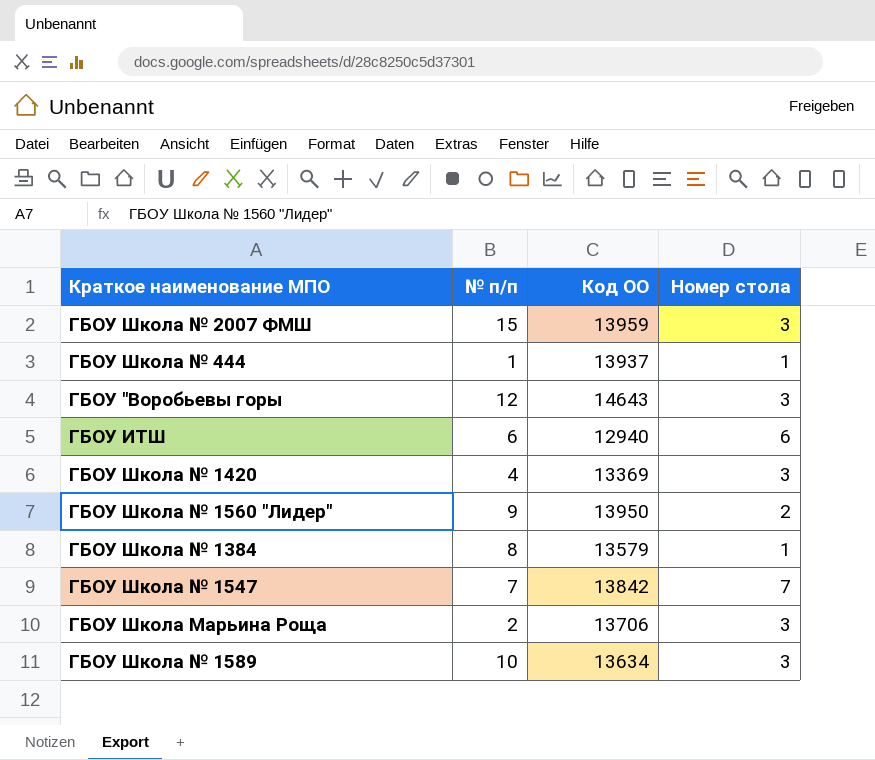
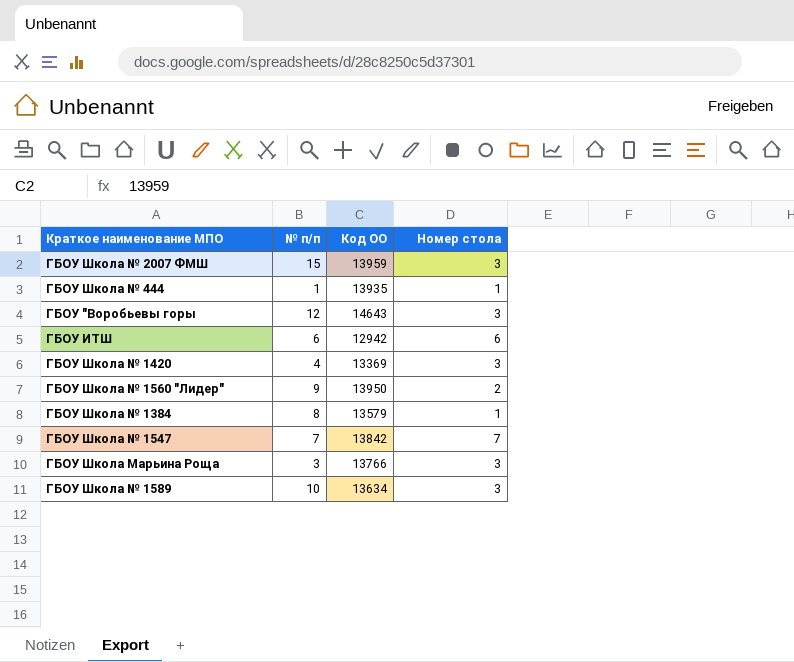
ГБОУ Школа № 444 | Код ОО: 13937 -> 13935
ГБОУ ИТШ | Код ОО: 12940 -> 12942
ГБОУ Школа Марьина Роща | № п/п: 2 -> 3
ГБОУ Школа Марьина Роща | Код ОО: 13706 -> 13766

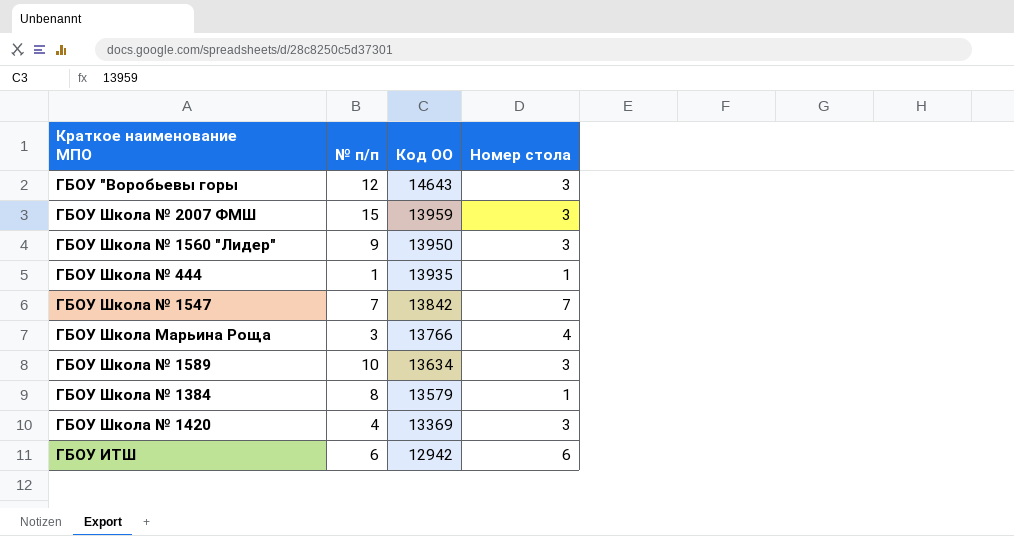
row order: none -> Код ОО descending
ГБОУ Школа № 1560 "Лидер" | Номер стола: 2 -> 3
ГБОУ Школа Марьина Роща | Номер стола: 3 -> 4

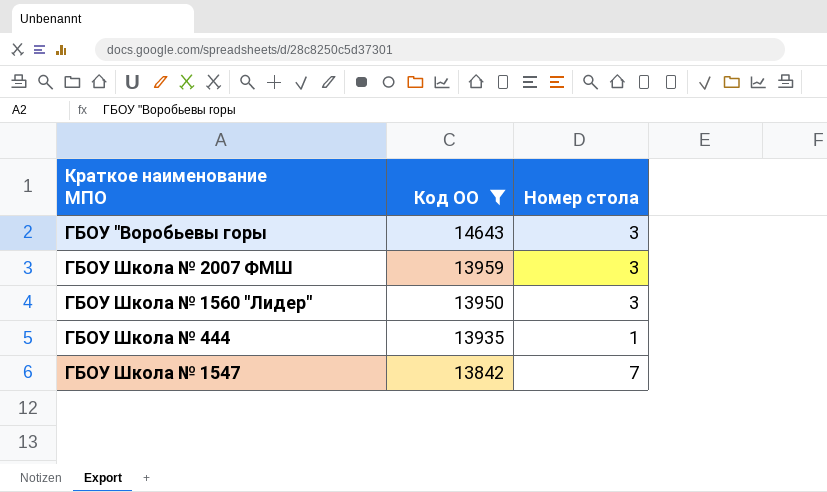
filter: none -> Код ОО >= 13842
column № п/п | position: 2 -> none

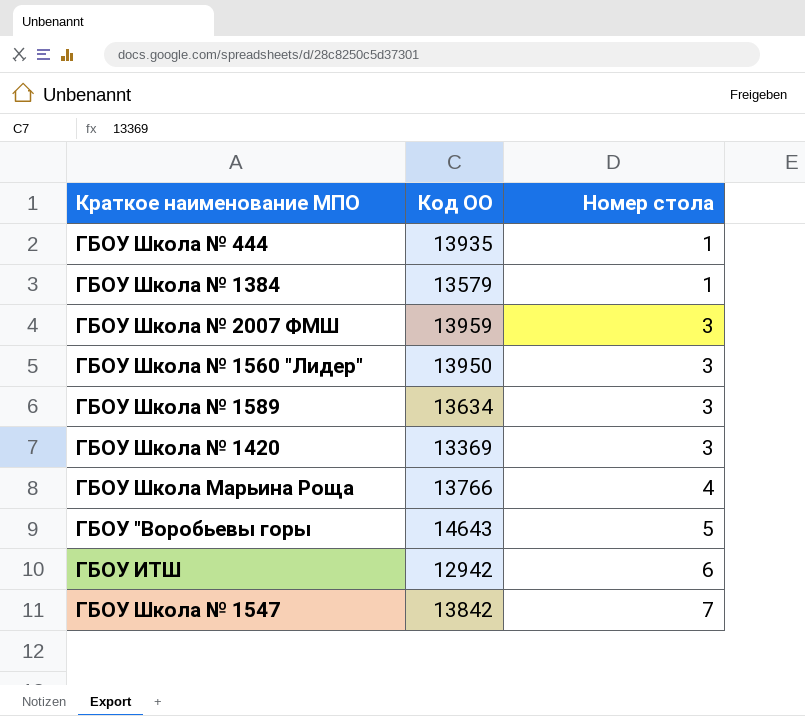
filter: Код ОО >= 13842 -> none
row order: Код ОО descending -> Номер стола ascending
ГБОУ "Воробьевы горы | Номер стола: 3 -> 5

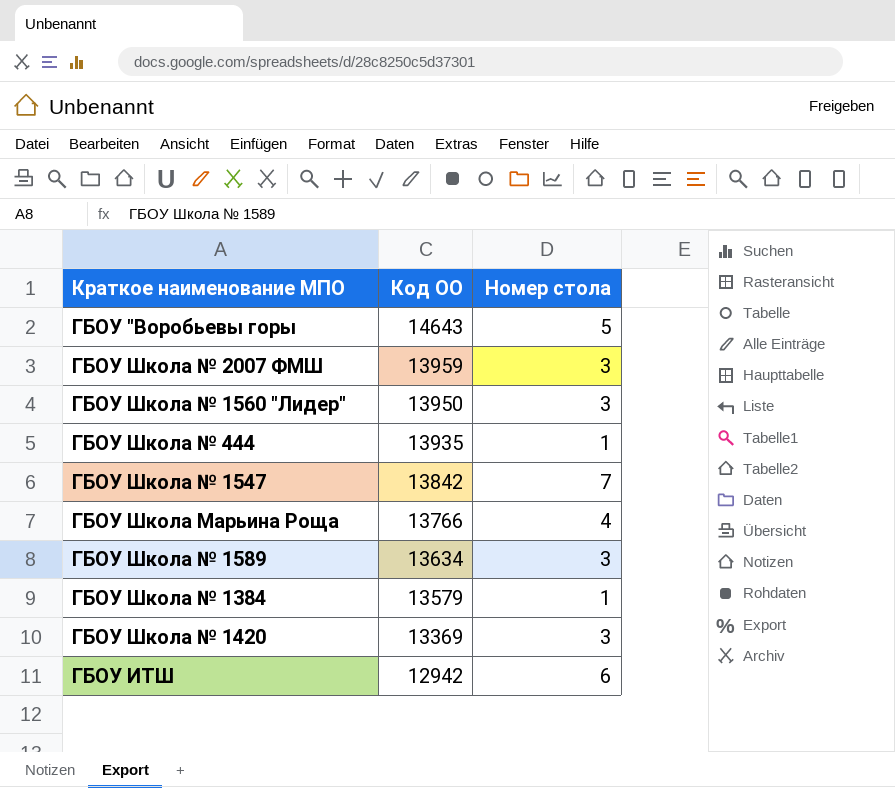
row order: Номер стола ascending -> Код ОО descending

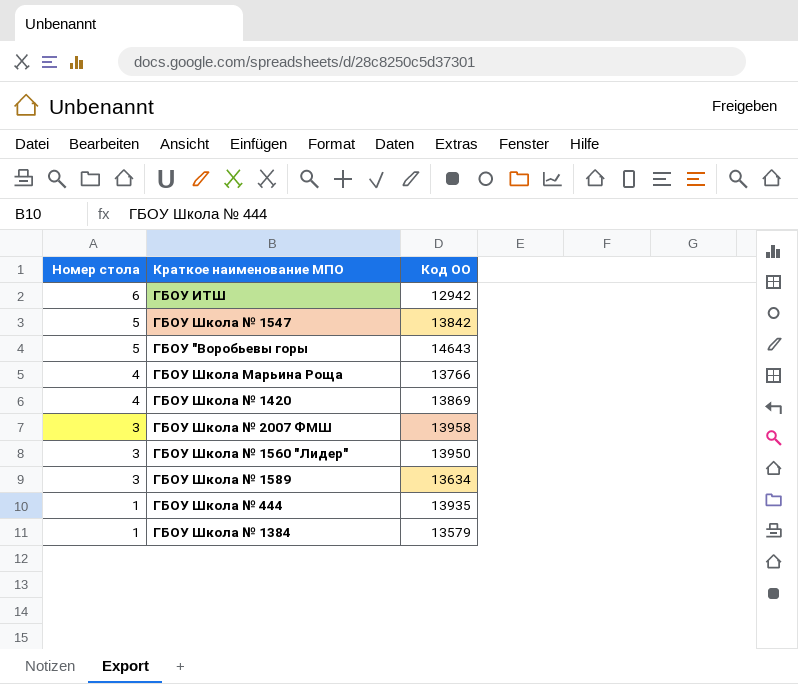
row order: Код ОО descending -> Номер стола descending
column Номер стола | position: 3 -> 1
ГБОУ Школа № 1547 | Номер стола: 7 -> 5
ГБОУ Школа № 1420 | Номер стола: 3 -> 4
ГБОУ Школа № 1420 | Код ОО: 13369 -> 13869
ГБОУ Школа № 2007 ФМШ | Код ОО: 13959 -> 13958

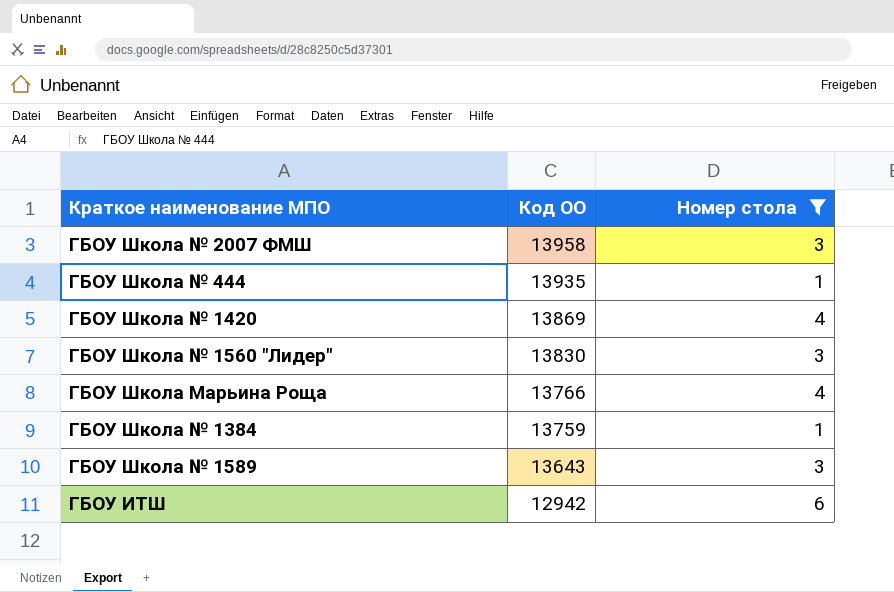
filter: none -> Номер стола != 5
row order: Номер стола descending -> Код ОО descending
column Номер стола | position: 1 -> 3
ГБОУ Школа № 1560 "Лидер" | Код ОО: 13950 -> 13830
ГБОУ Школа № 1384 | Код ОО: 13579 -> 13759
ГБОУ Школа № 1589 | Код ОО: 13634 -> 13643

